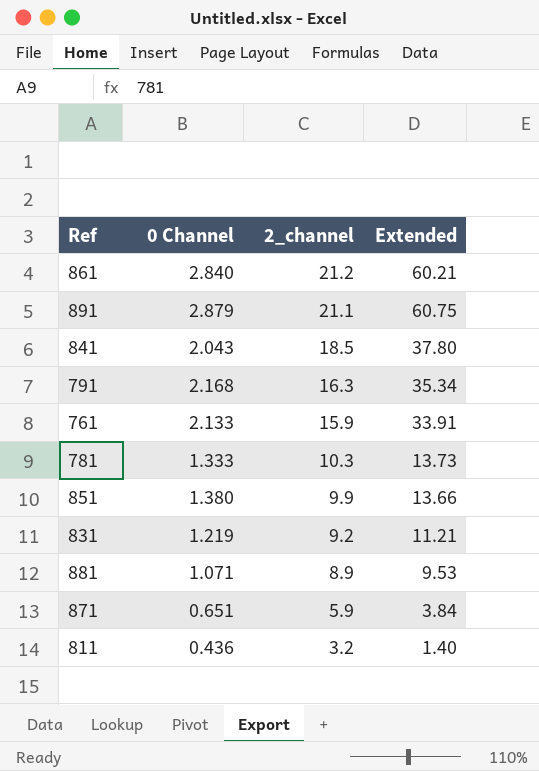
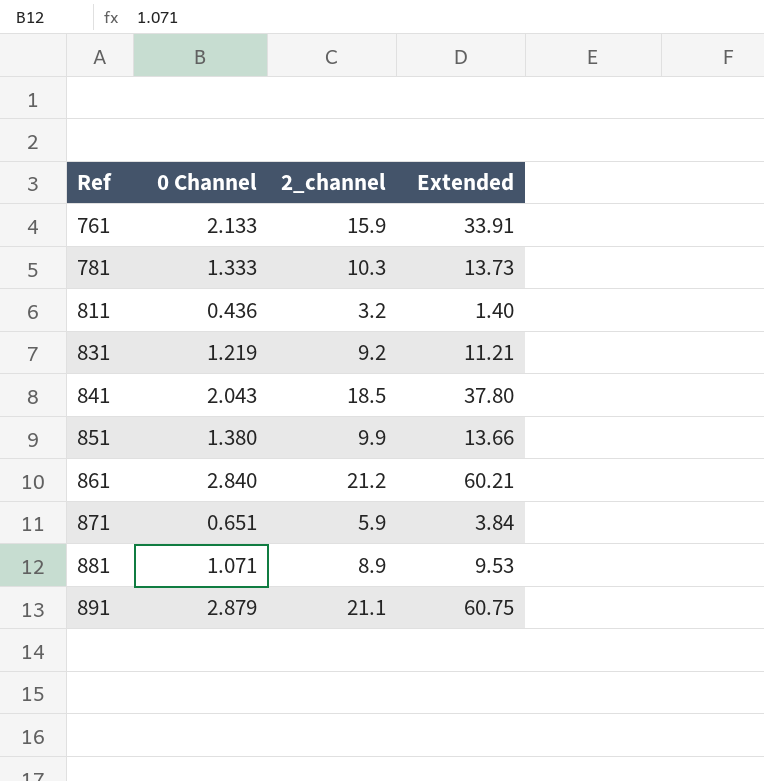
row order: 2_channel descending -> Ref ascending
row 791: 2.168 | 16.3 | 35.34 -> none

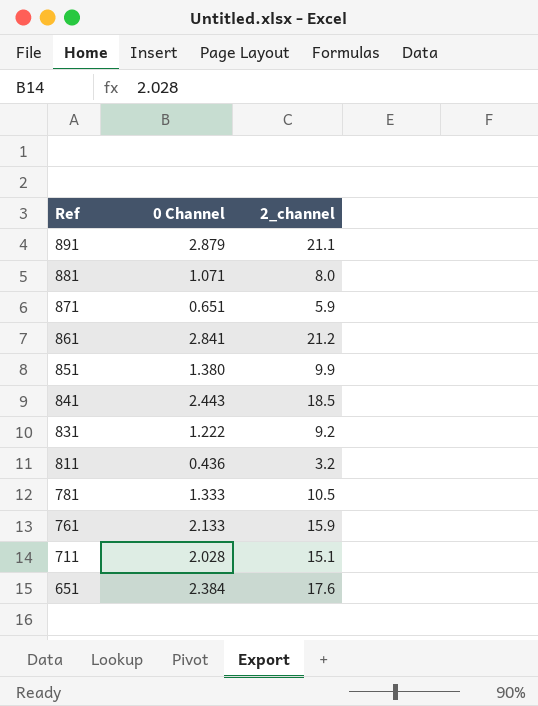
row order: Ref ascending -> Ref descending
column Extended | formula: [0 Channel] * [2_channel] -> none
881 | 2_channel: 8.9 -> 8.0
861 | 0 Channel: 2.840 -> 2.841
841 | 0 Channel: 2.043 -> 2.443
831 | 0 Channel: 1.219 -> 1.222
781 | 2_channel: 10.3 -> 10.5
row 711: none -> 2.028 | 15.1
row 651: none -> 2.384 | 17.6

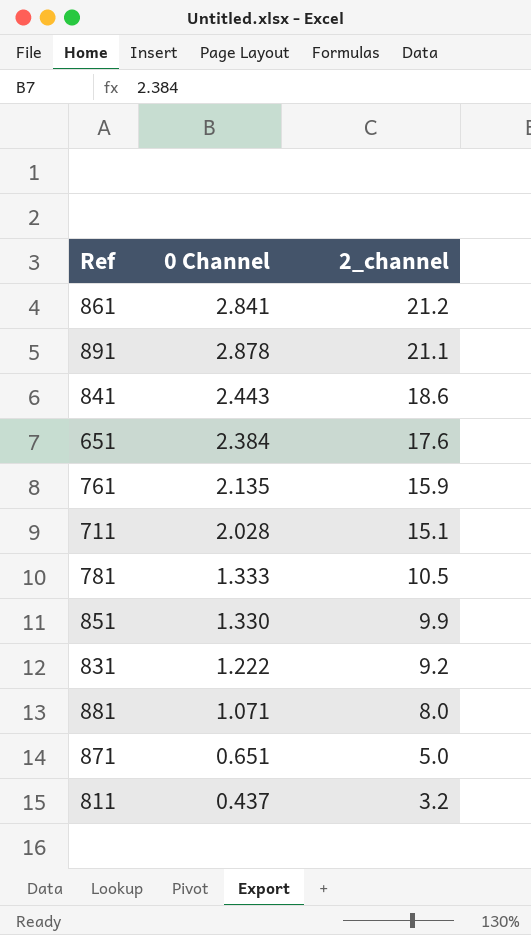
row order: Ref descending -> 2_channel descending
891 | 0 Channel: 2.879 -> 2.878
841 | 2_channel: 18.5 -> 18.6
761 | 0 Channel: 2.133 -> 2.135
851 | 0 Channel: 1.380 -> 1.330
871 | 2_channel: 5.9 -> 5.0
811 | 0 Channel: 0.436 -> 0.437

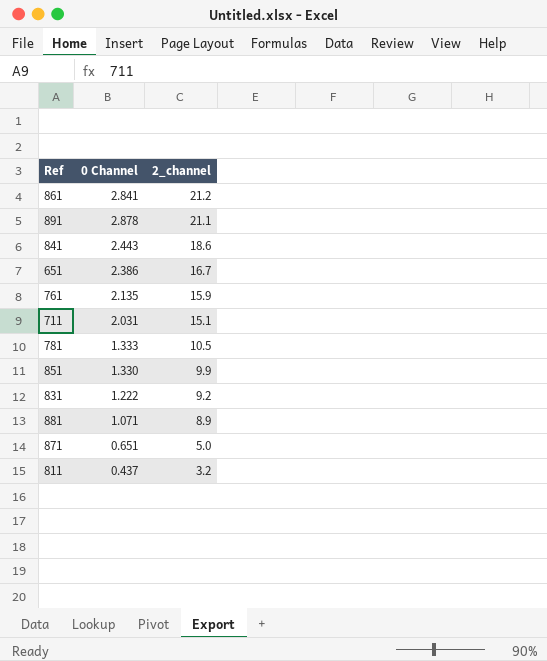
651 | 0 Channel: 2.384 -> 2.386
651 | 2_channel: 17.6 -> 16.7
711 | 0 Channel: 2.028 -> 2.031
881 | 2_channel: 8.0 -> 8.9

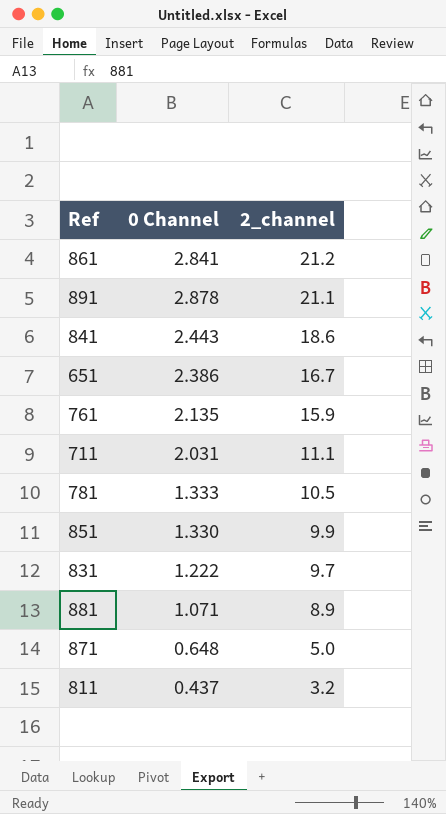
711 | 2_channel: 15.1 -> 11.1
831 | 2_channel: 9.2 -> 9.7
871 | 0 Channel: 0.651 -> 0.648

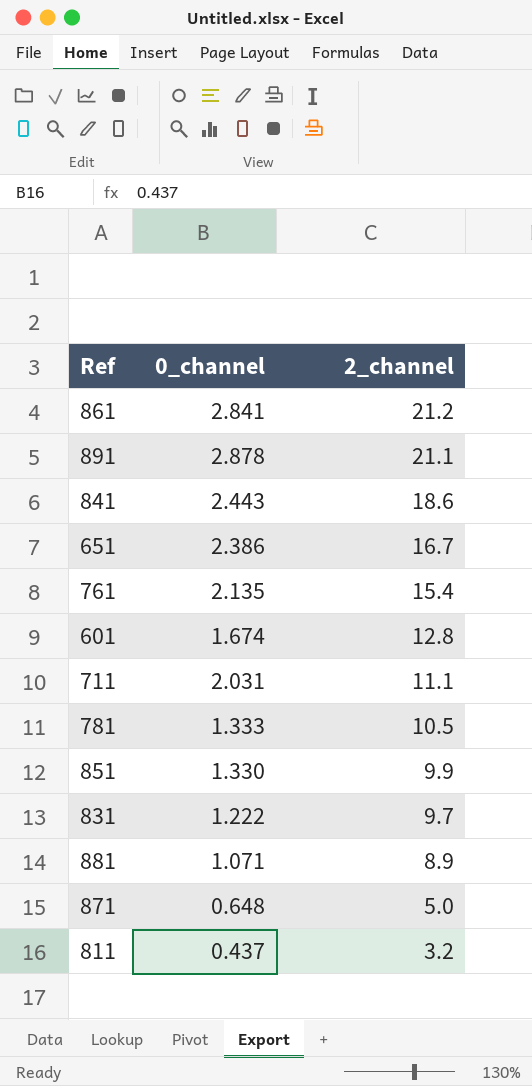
column name: 0 Channel -> 0_channel
761 | 2_channel: 15.9 -> 15.4
row 601: none -> 1.674 | 12.8

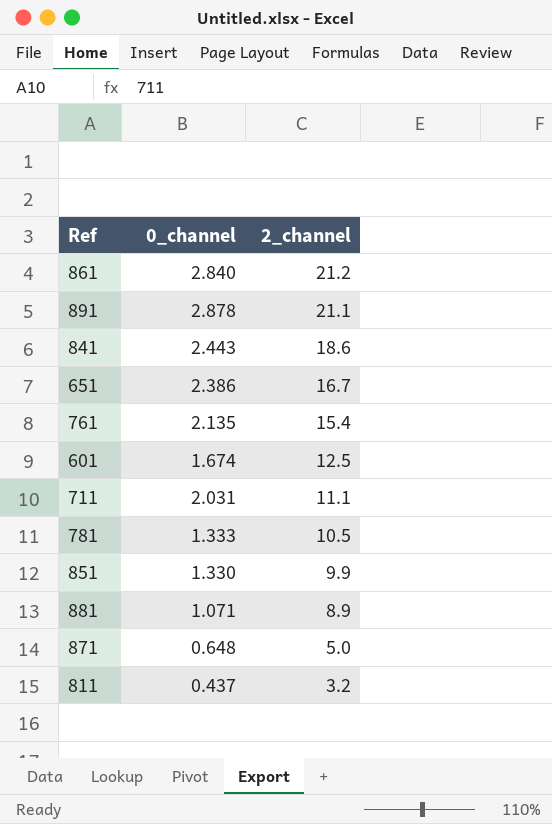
row 831: 1.222 | 9.7 -> none
861 | 0_channel: 2.841 -> 2.840
601 | 2_channel: 12.8 -> 12.5

